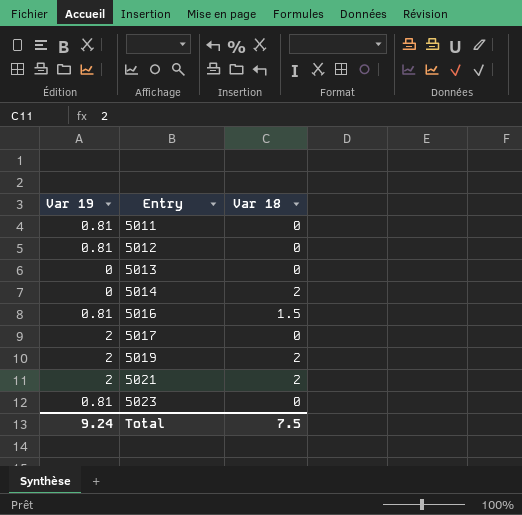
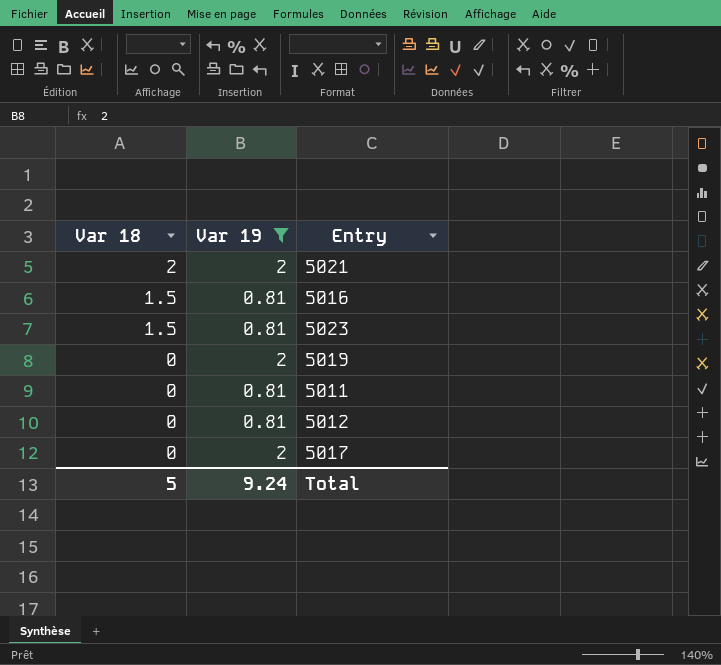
filter: none -> Var 19 != 0
row order: Entry ascending -> Var 18 descending
column Var 18 | position: 3 -> 1
5023 | Var 18: 0 -> 1.5
5019 | Var 18: 2 -> 0
Total | Var 18: 7.5 -> 5

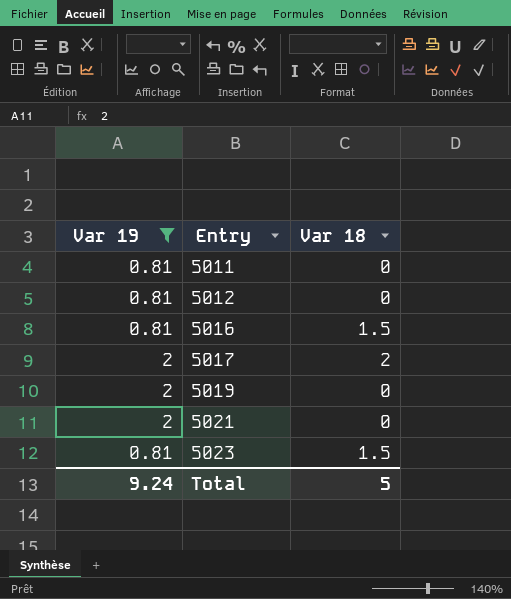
row order: Var 18 descending -> Entry ascending
column Var 18 | position: 1 -> 3
5017 | Var 18: 0 -> 2
5021 | Var 18: 2 -> 0

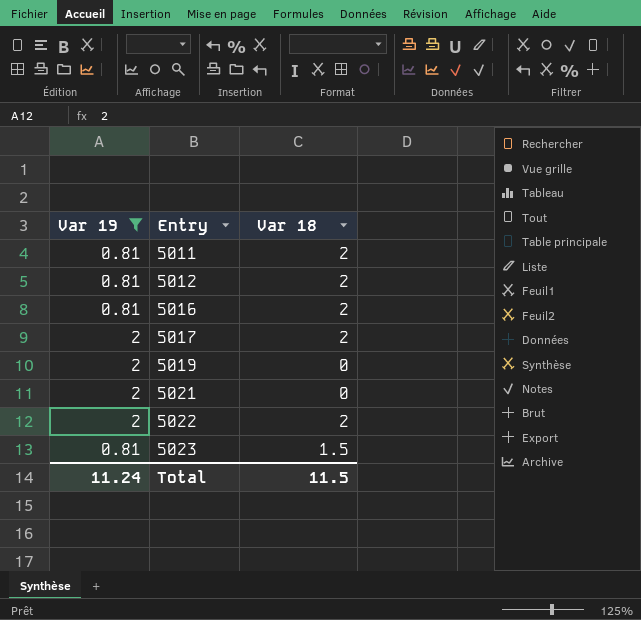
5011 | Var 18: 0 -> 2
5012 | Var 18: 0 -> 2
5016 | Var 18: 1.5 -> 2
row 5022: none -> 2 | 2
Total | Var 19: 9.24 -> 11.24
Total | Var 18: 5 -> 11.5

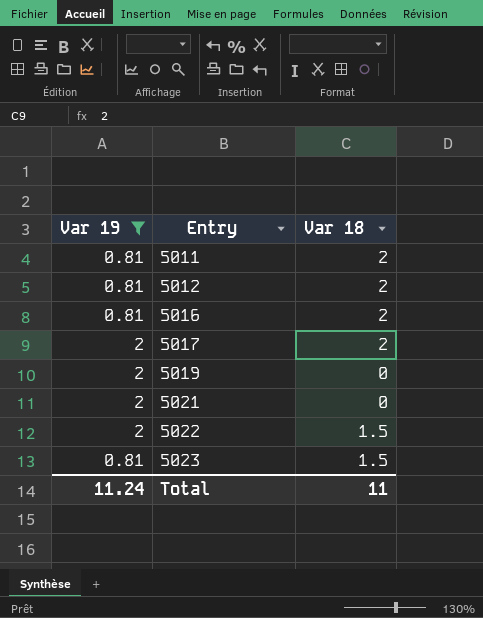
5022 | Var 18: 2 -> 1.5
Total | Var 18: 11.5 -> 11

